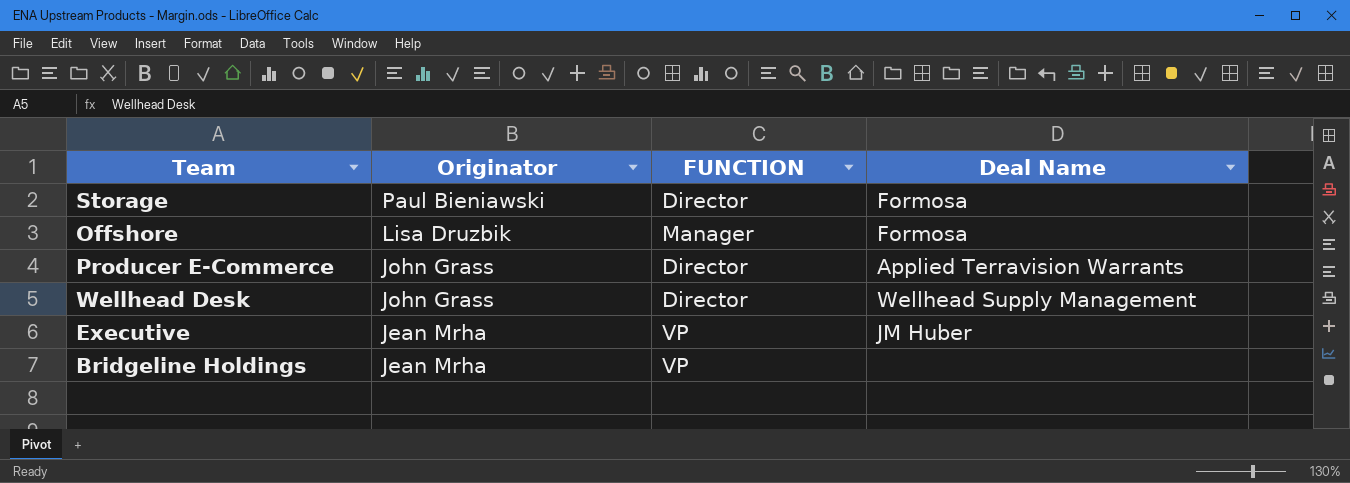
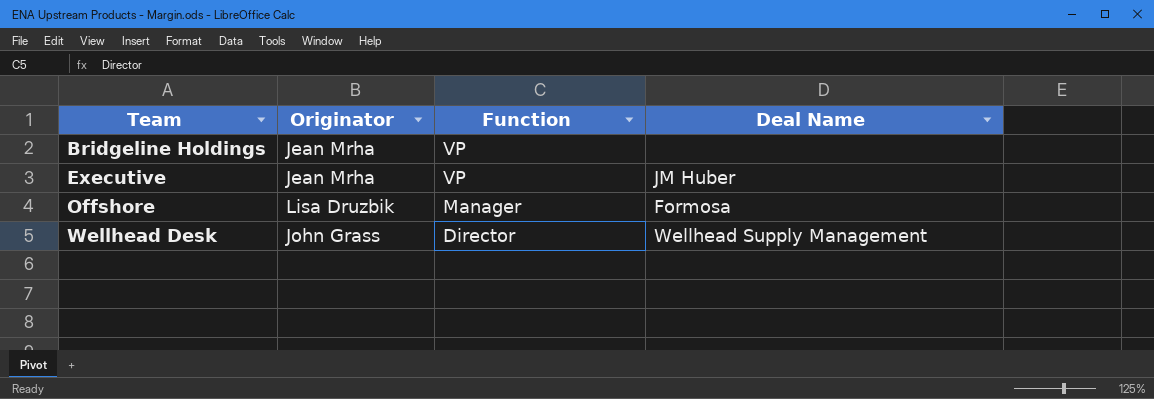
row order: Originator descending -> Team ascending
column name: FUNCTION -> Function
row Storage: Paul Bieniawski | Director | Formosa -> none
row Producer E-Commerce: John Grass | Director | Applied Terravision Warrants -> none

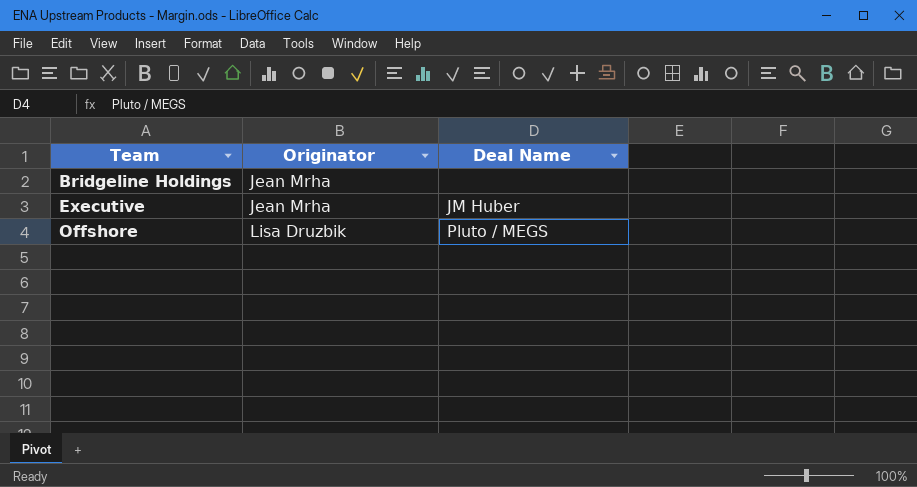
column Function | position: 3 -> none
row Wellhead Desk: John Grass | Director | Wellhead Supply Management -> none
Offshore | Deal Name: Formosa -> Pluto / MEGS

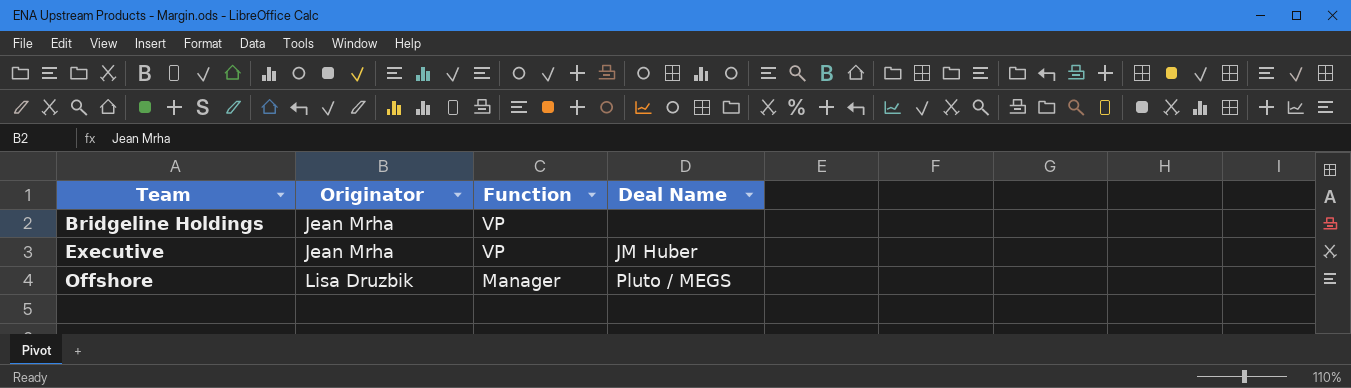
column Function | position: none -> 3

